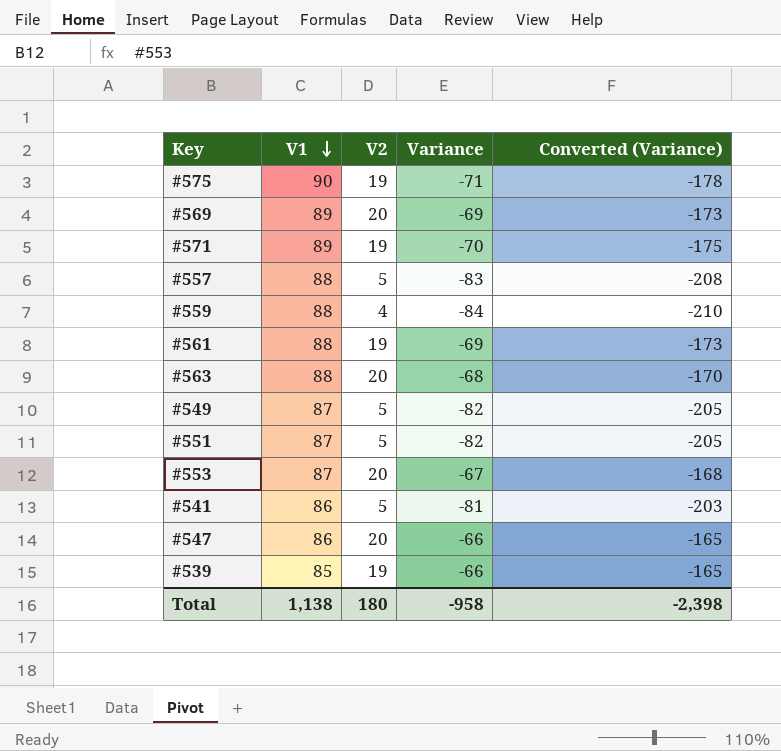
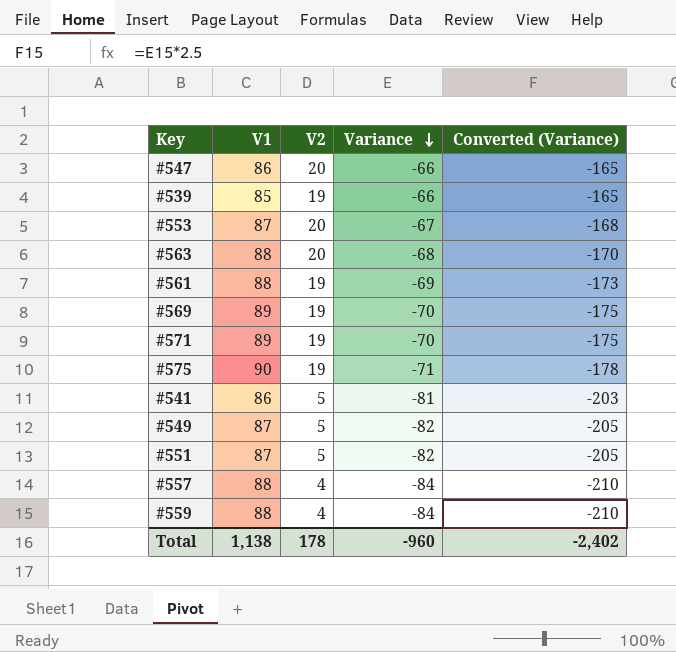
row order: V1 descending -> Variance descending
#569 | V2: 20 -> 19
#569 | Variance: -69 -> -70
#569 | Converted (Variance): -173 -> -175
#557 | V2: 5 -> 4
#557 | Variance: -83 -> -84
#557 | Converted (Variance): -208 -> -210
Total | V2: 180 -> 178
Total | Variance: -958 -> -960
Total | Converted (Variance): -2,398 -> -2,402

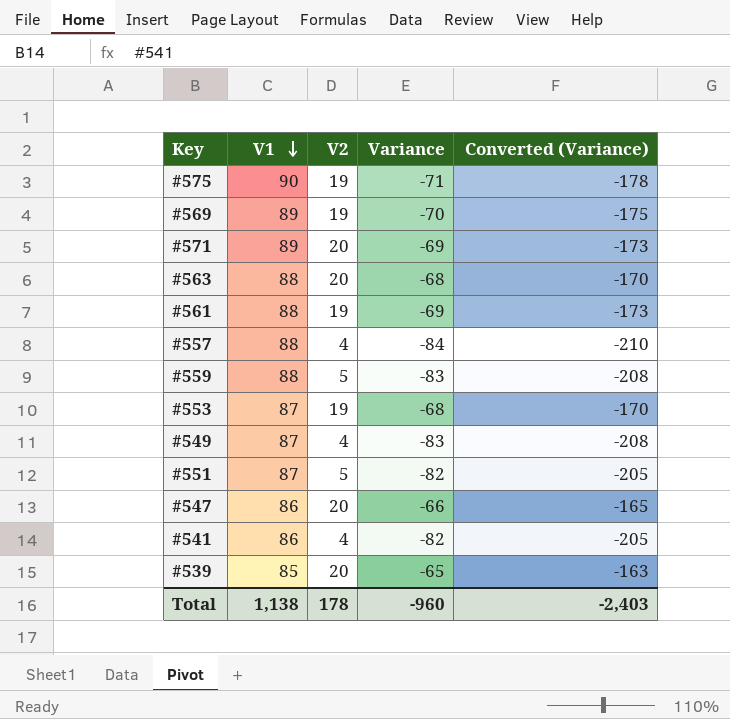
row order: Variance descending -> V1 descending
#571 | V2: 19 -> 20
#571 | Variance: -70 -> -69
#571 | Converted (Variance): -175 -> -173
#559 | V2: 4 -> 5
#559 | Variance: -84 -> -83
#559 | Converted (Variance): -210 -> -208
#553 | V2: 20 -> 19
#553 | Variance: -67 -> -68
#553 | Converted (Variance): -168 -> -170
#549 | V2: 5 -> 4
#549 | Variance: -82 -> -83
#549 | Converted (Variance): -205 -> -208
#541 | V2: 5 -> 4
#541 | Variance: -81 -> -82
#541 | Converted (Variance): -203 -> -205
#539 | V2: 19 -> 20
#539 | Variance: -66 -> -65
#539 | Converted (Variance): -165 -> -163
Total | Converted (Variance): -2,402 -> -2,403

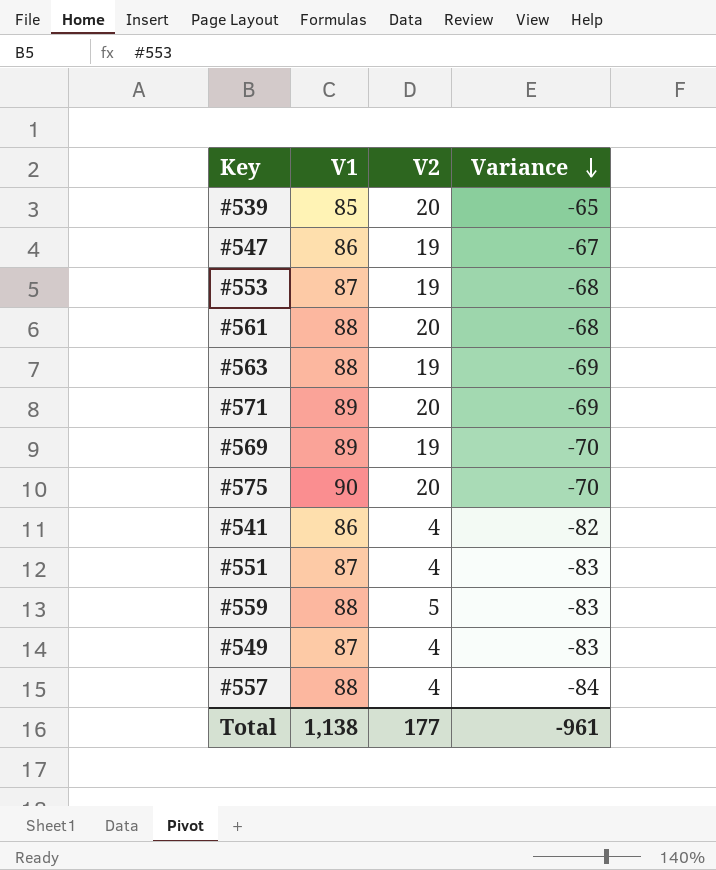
row order: V1 descending -> Variance descending
column Converted (Variance) | formula: [Variance] * 2.5 -> none
#547 | V2: 20 -> 19
#547 | Variance: -66 -> -67
#561 | V2: 19 -> 20
#561 | Variance: -69 -> -68
#563 | V2: 20 -> 19
#563 | Variance: -68 -> -69
#575 | V2: 19 -> 20
#575 | Variance: -71 -> -70
#551 | V2: 5 -> 4
#551 | Variance: -82 -> -83
Total | V2: 178 -> 177
Total | Variance: -960 -> -961

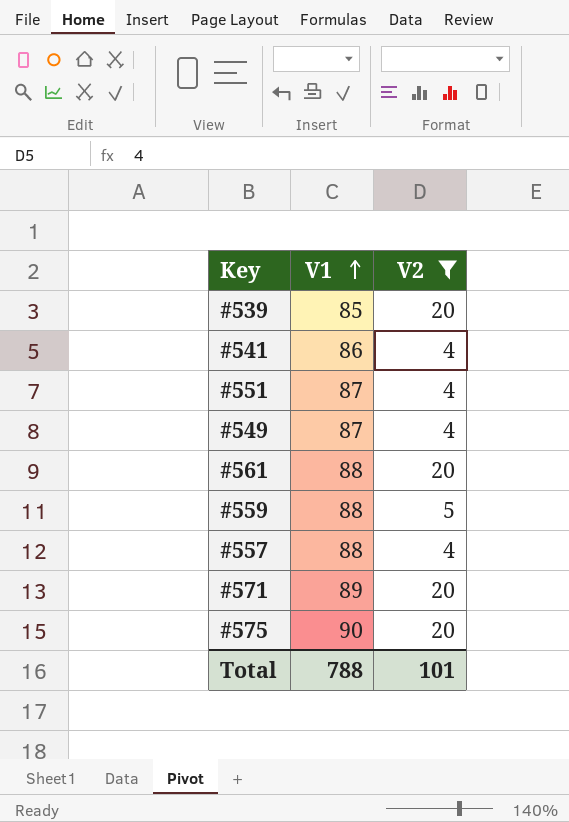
filter: none -> V2 != 19
row order: Variance descending -> V1 ascending
column Variance | formula: [V2] - [V1] -> none
Total | V1: 1,138 -> 788
Total | V2: 177 -> 101

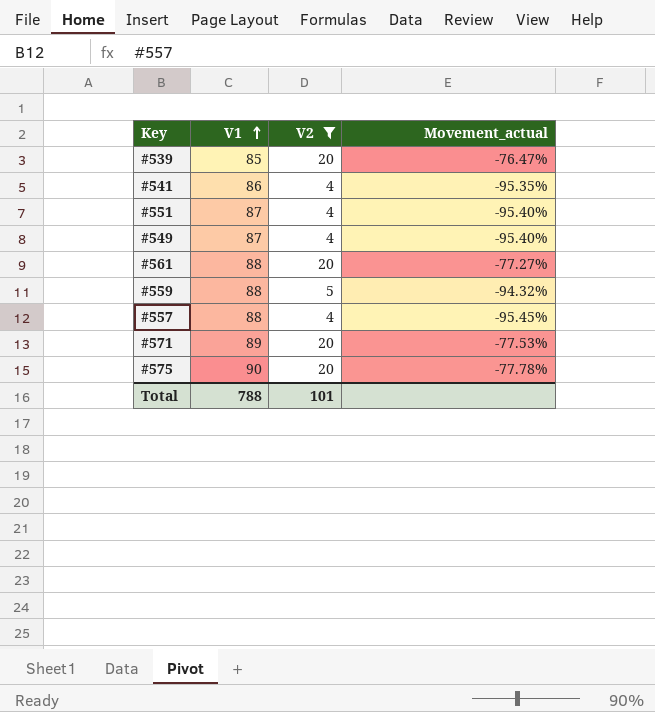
column Movement_actual | formula: none -> ([V2] - [V1]) / [V1]

